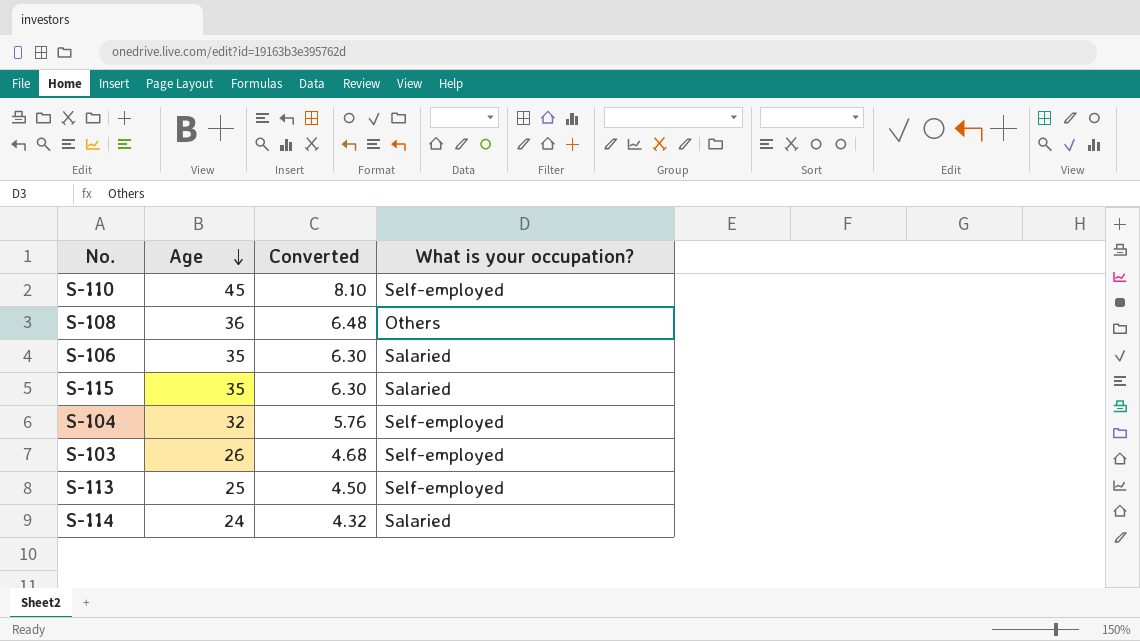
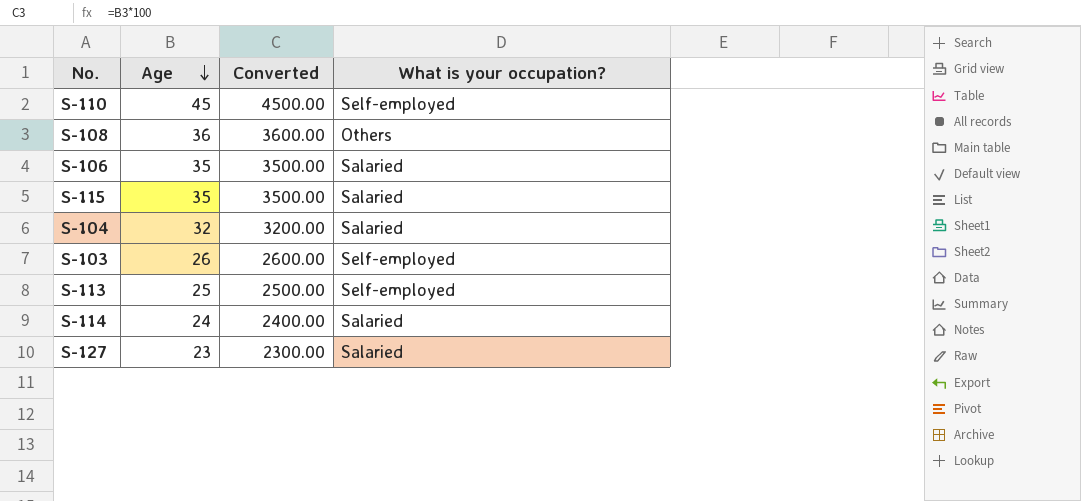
column Converted | formula: [Age] * 0.18 -> [Age] * 100
S-104 | What is your occupation?: Self-employed -> Salaried
row S-127: none -> 23 | 2300.00 | Salaried

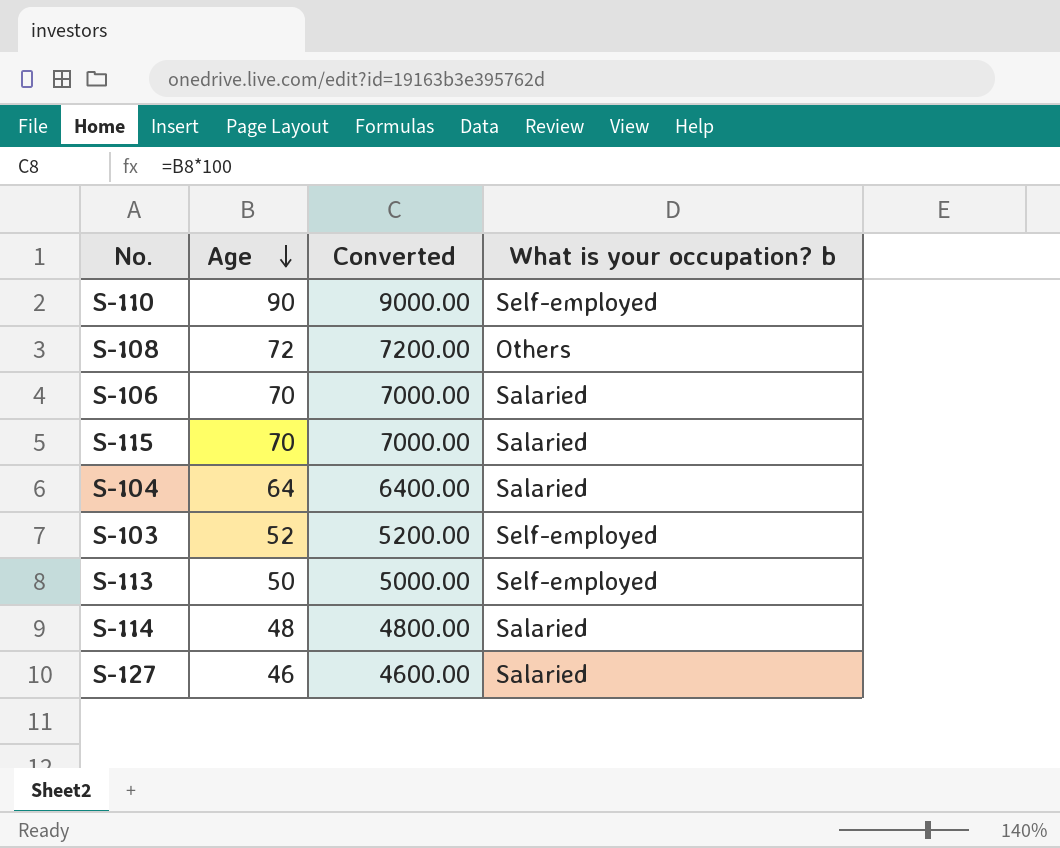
column name: What is your occupation? -> What is your occupation? b
S-110 | Age: 45 -> 90
S-110 | Converted: 4500.00 -> 9000.00
S-108 | Age: 36 -> 72
S-108 | Converted: 3600.00 -> 7200.00
S-106 | Age: 35 -> 70
S-106 | Converted: 3500.00 -> 7000.00
S-115 | Age: 35 -> 70
S-115 | Converted: 3500.00 -> 7000.00
S-104 | Age: 32 -> 64
S-104 | Converted: 3200.00 -> 6400.00
S-103 | Age: 26 -> 52
S-103 | Converted: 2600.00 -> 5200.00
S-113 | Age: 25 -> 50
S-113 | Converted: 2500.00 -> 5000.00
S-114 | Age: 24 -> 48
S-114 | Converted: 2400.00 -> 4800.00
S-127 | Age: 23 -> 46
S-127 | Converted: 2300.00 -> 4600.00

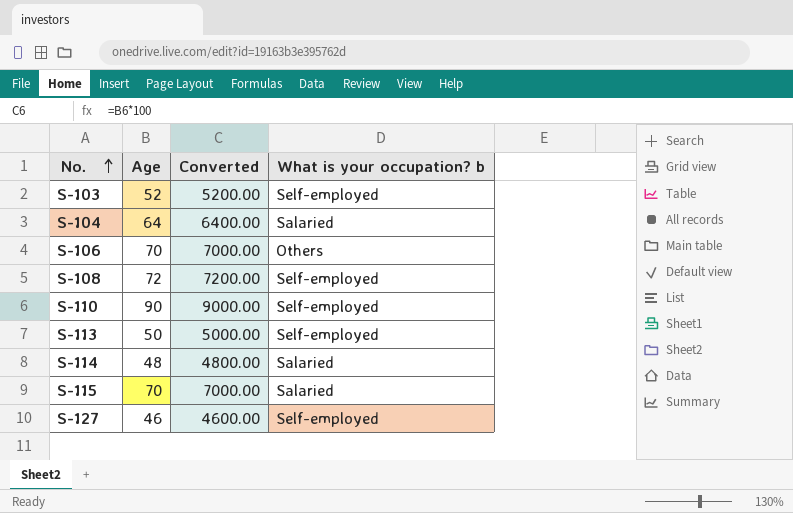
row order: Age descending -> No. ascending
S-106 | What is your occupation? b: Salaried -> Others
S-108 | What is your occupation? b: Others -> Self-employed
S-127 | What is your occupation? b: Salaried -> Self-employed

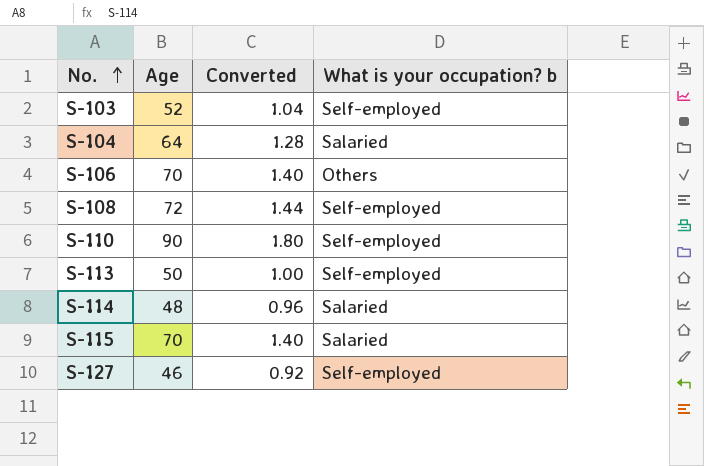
column Converted | formula: [Age] * 100 -> [Age] * 0.02

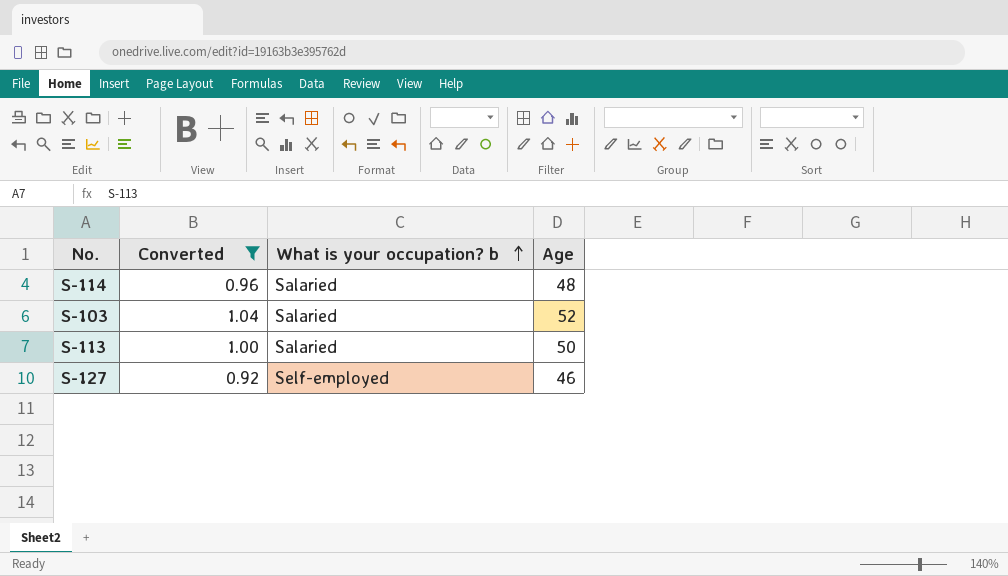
filter: none -> Converted <= 1.04
row order: No. ascending -> What is your occupation? b ascending
column Age | position: 2 -> 4
S-103 | What is your occupation? b: Self-employed -> Salaried
S-113 | What is your occupation? b: Self-employed -> Salaried

